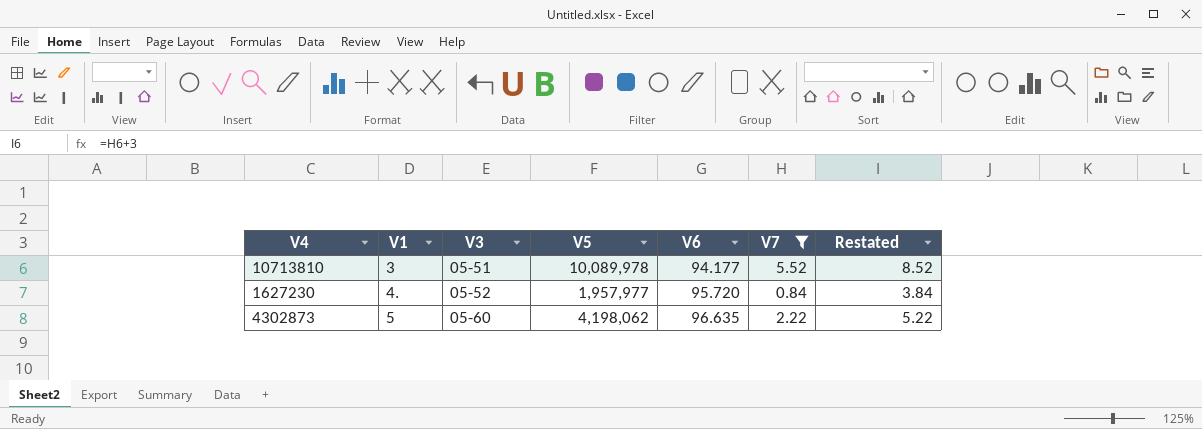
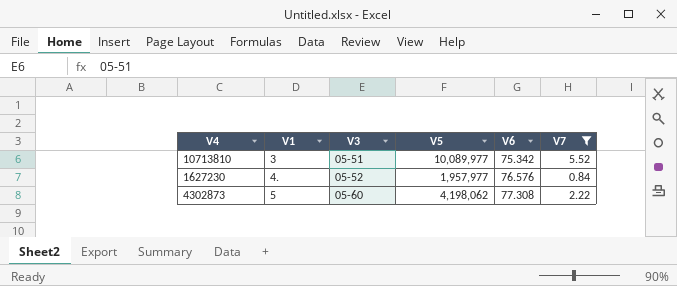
column Restated | formula: [V7] + 3 -> none
10713810 | V5: 10,089,978 -> 10,089,977
10713810 | V6: 94.177 -> 75.342
1627230 | V6: 95.720 -> 76.576
4302873 | V6: 96.635 -> 77.308

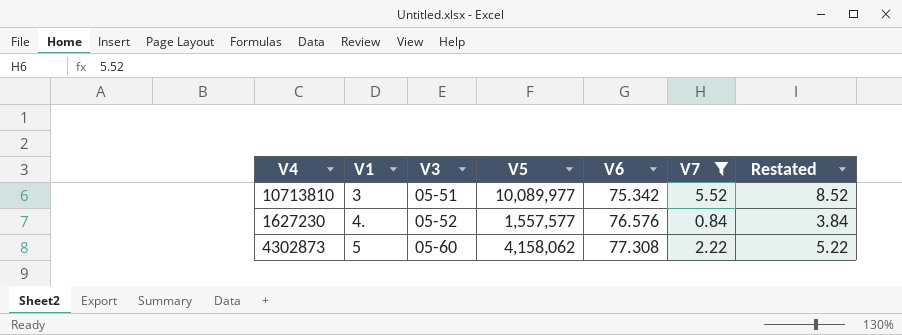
column Restated | formula: none -> [V7] + 3
1627230 | V5: 1,957,977 -> 1,557,577
4302873 | V5: 4,198,062 -> 4,158,062

